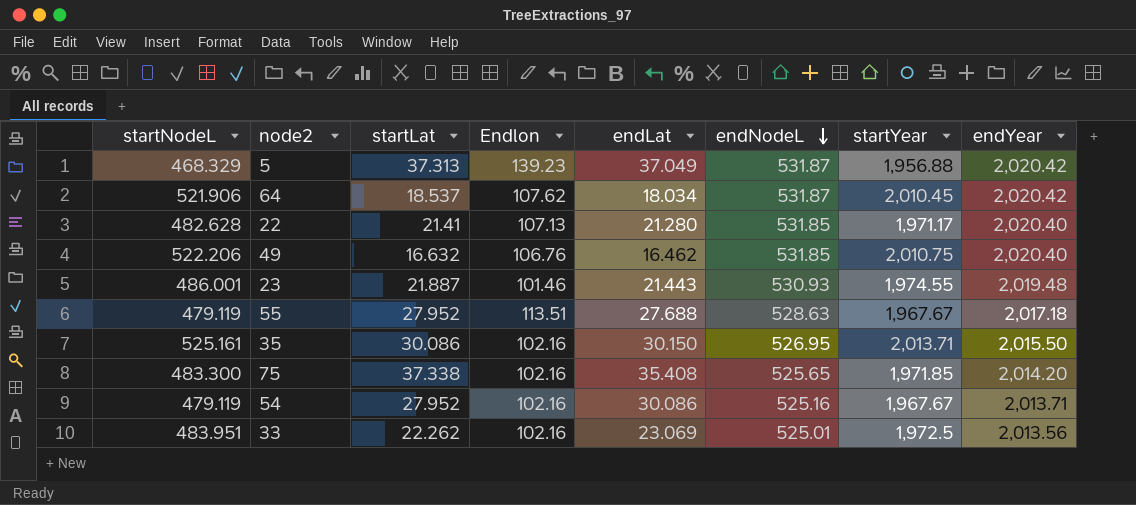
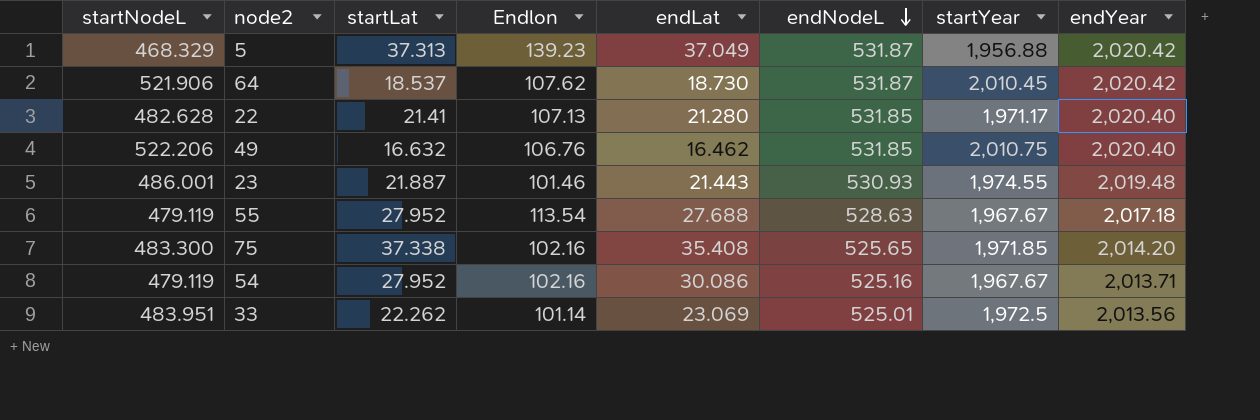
row 35: 525.161 | 30.086 | 102.16 | 30.150 | 526.95 | 2,013.71 | 2,015.50 -> none
64 | endLat: 18.034 -> 18.730
55 | Endlon: 113.51 -> 113.54
33 | Endlon: 102.16 -> 101.14

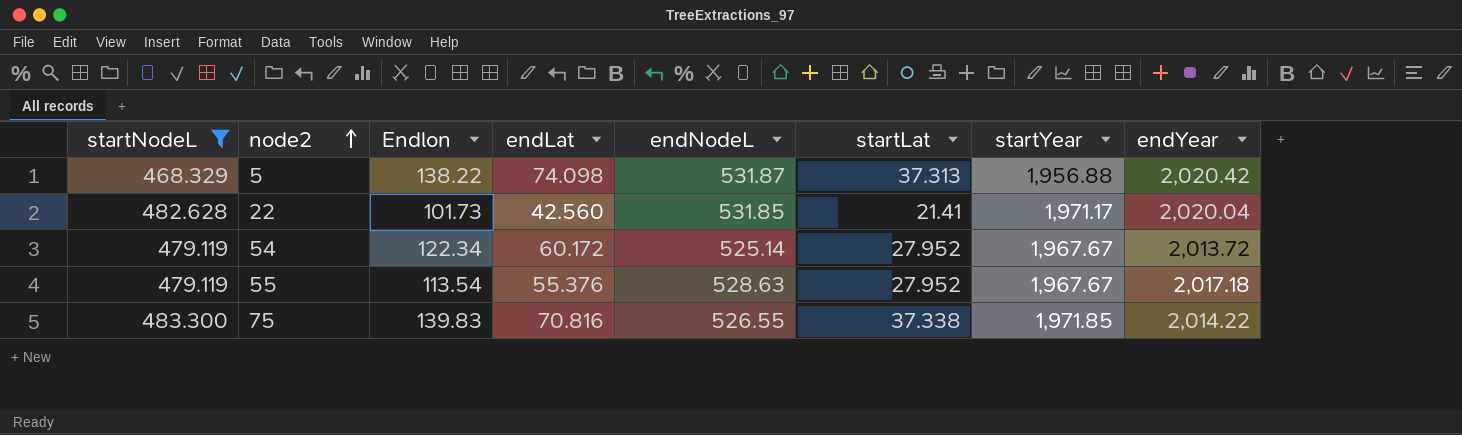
filter: none -> startNodeL <= 483.300
row order: endNodeL descending -> node2 ascending
column startLat | position: 3 -> 6
5 | Endlon: 139.23 -> 138.22
5 | endLat: 37.049 -> 74.098
22 | Endlon: 107.13 -> 101.73
22 | endLat: 21.280 -> 42.560
22 | endYear: 2,020.40 -> 2,020.04
54 | Endlon: 102.16 -> 122.34
54 | endLat: 30.086 -> 60.172
54 | endNodeL: 525.16 -> 525.14
54 | endYear: 2,013.71 -> 2,013.72
55 | endLat: 27.688 -> 55.376
75 | Endlon: 102.16 -> 139.83
75 | endLat: 35.408 -> 70.816
75 | endNodeL: 525.65 -> 526.55
75 | endYear: 2,014.20 -> 2,014.22

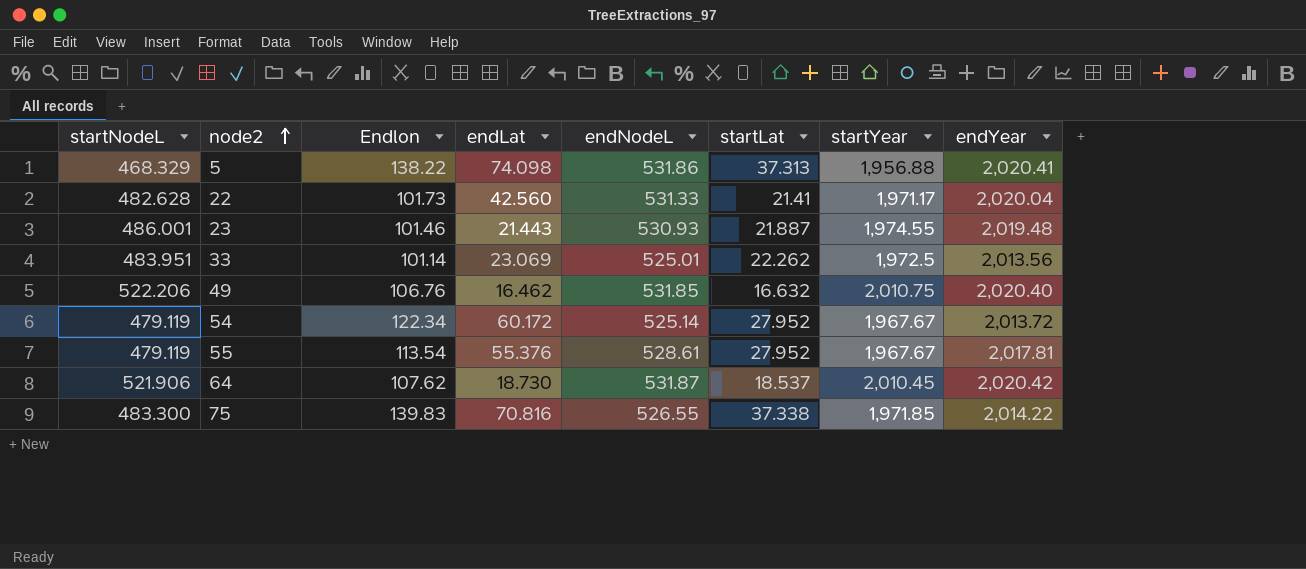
filter: startNodeL <= 483.300 -> none
5 | endNodeL: 531.87 -> 531.86
5 | endYear: 2,020.42 -> 2,020.41
22 | endNodeL: 531.85 -> 531.33
55 | endNodeL: 528.63 -> 528.61
55 | endYear: 2,017.18 -> 2,017.81

